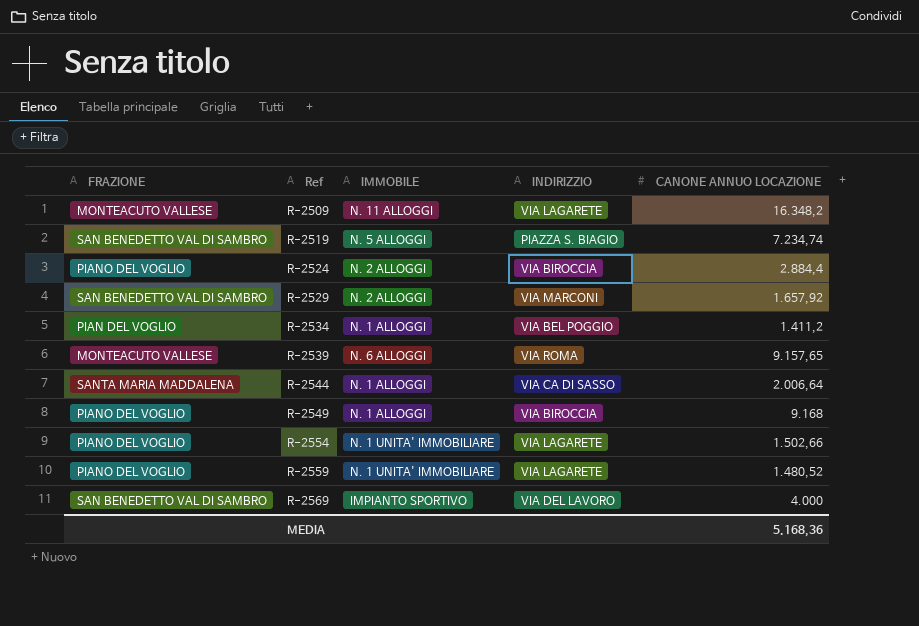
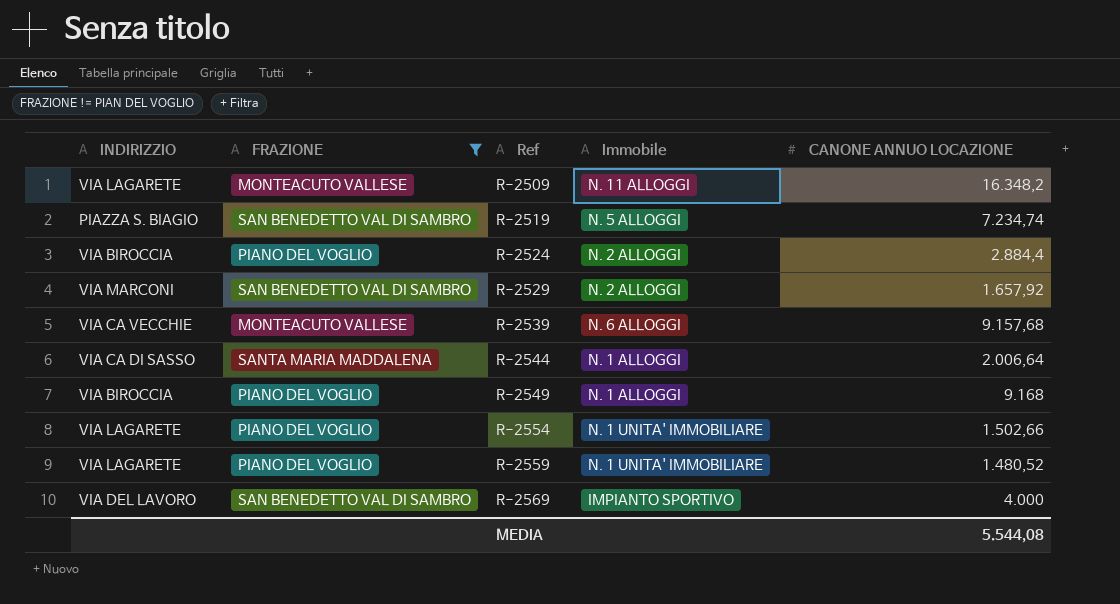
filter: none -> FRAZIONE != PIAN DEL VOGLIO
column INDIRIZZIO | position: 4 -> 1
column name: IMMOBILE -> Immobile
R-2539 | INDIRIZZIO: VIA ROMA -> VIA CA VECCHIE
R-2539 | CANONE ANNUO LOCAZIONE: 9.157,65 -> 9.157,68
MEDIA | CANONE ANNUO LOCAZIONE: 5.168,36 -> 5.544,08

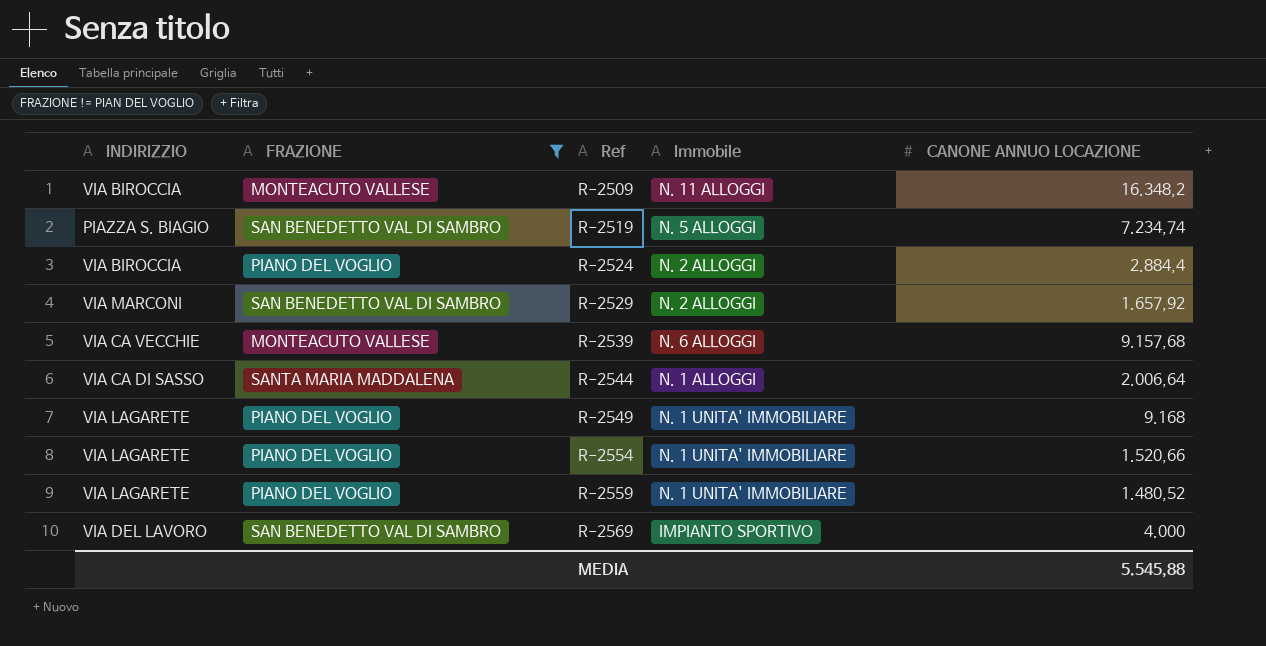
R-2509 | INDIRIZZIO: VIA LAGARETE -> VIA BIROCCIA
R-2549 | INDIRIZZIO: VIA BIROCCIA -> VIA LAGARETE
R-2549 | Immobile: N. 1 ALLOGGI -> N. 1 UNITA' IMMOBILIARE
R-2554 | CANONE ANNUO LOCAZIONE: 1.502,66 -> 1.520,66
MEDIA | CANONE ANNUO LOCAZIONE: 5.544,08 -> 5.545,88

